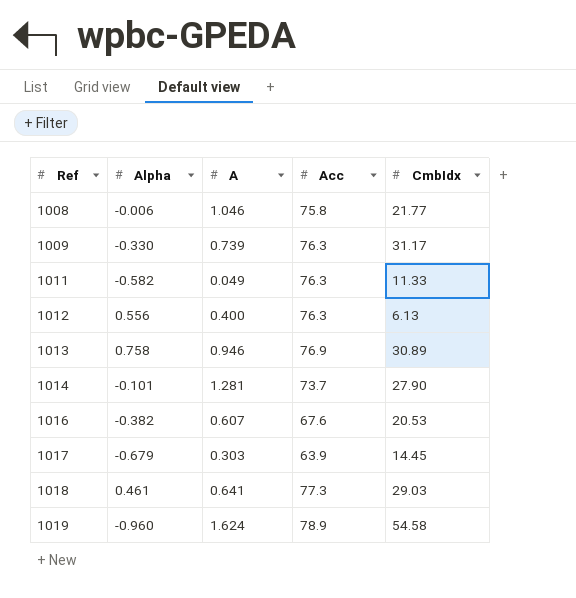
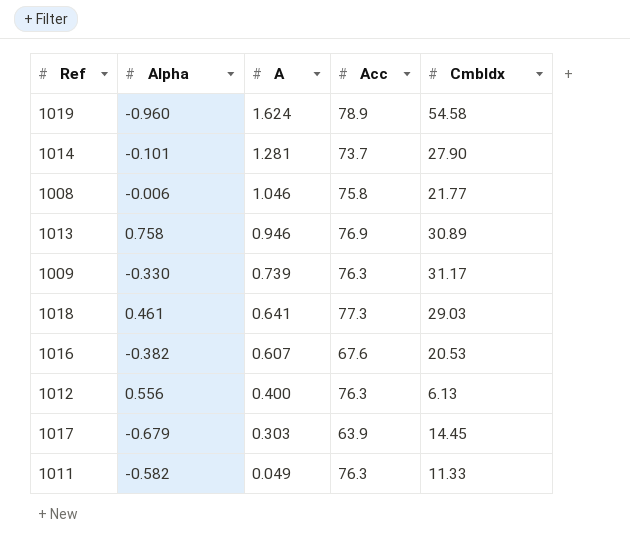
row order: Ref ascending -> A descending

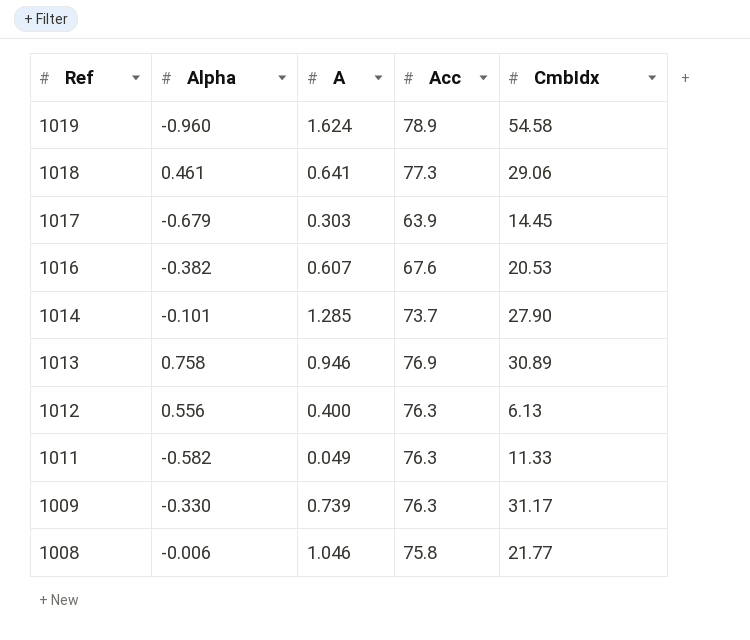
row order: A descending -> Ref descending
1018 | CmbIdx: 29.03 -> 29.06
1014 | A: 1.281 -> 1.285

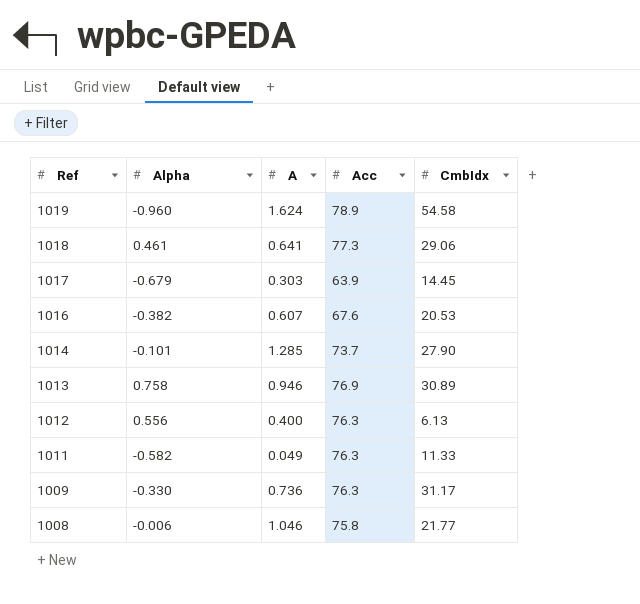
1009 | A: 0.739 -> 0.736

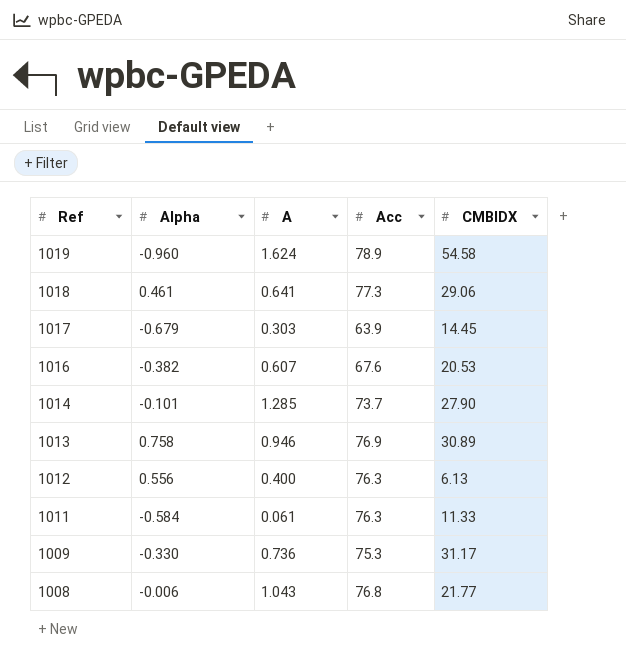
column name: CmbIdx -> CMBIDX
1011 | Alpha: -0.582 -> -0.584
1011 | A: 0.049 -> 0.061
1009 | Acc: 76.3 -> 75.3
1008 | A: 1.046 -> 1.043
1008 | Acc: 75.8 -> 76.8

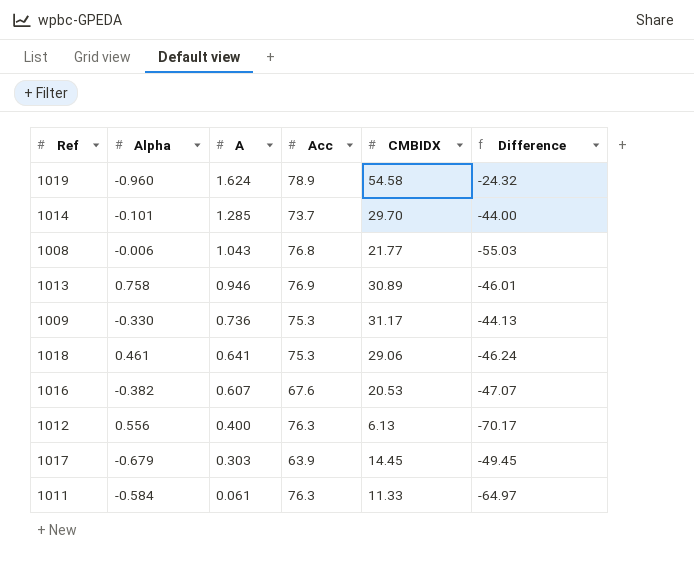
row order: Ref descending -> A descending
column Difference | formula: none -> [CMBIDX] - [Acc]
1014 | CMBIDX: 27.90 -> 29.70
1018 | Acc: 77.3 -> 75.3

